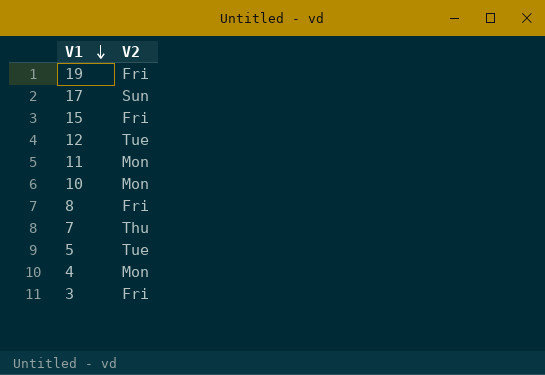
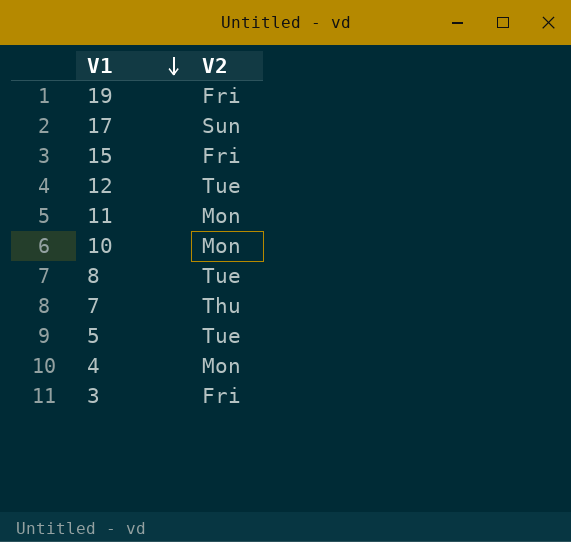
8 | V2: Fri -> Tue

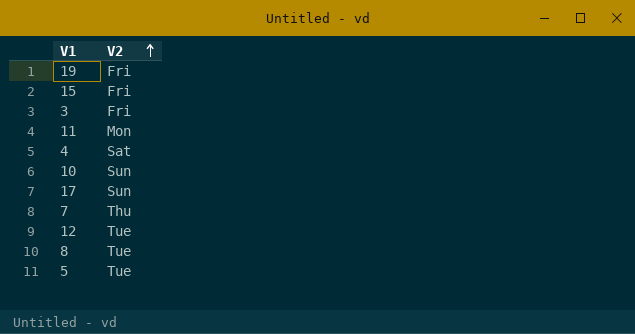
row order: V1 descending -> V2 ascending
4 | V2: Mon -> Sat
10 | V2: Mon -> Sun

